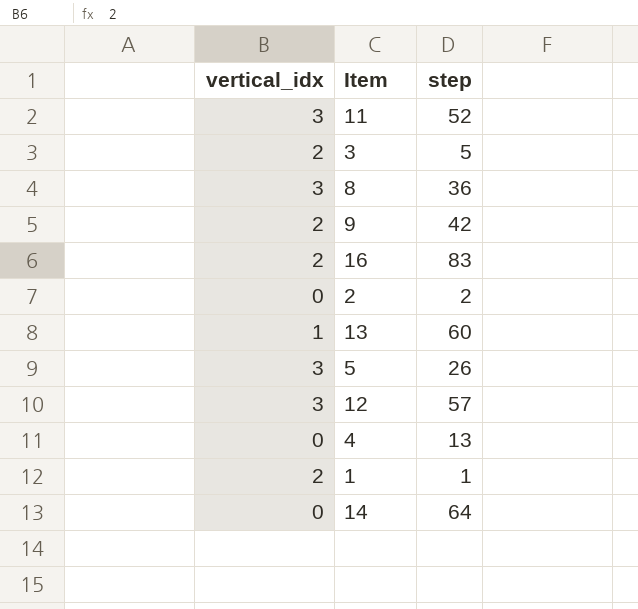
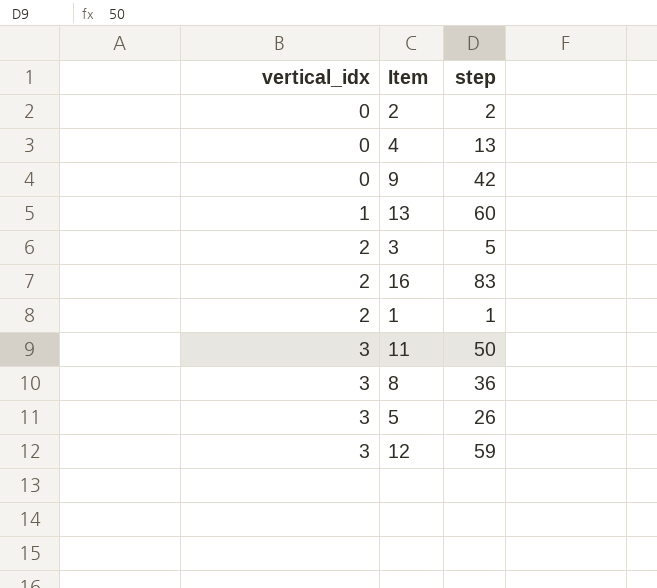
row order: none -> vertical_idx ascending
row 14: 0 | 64 -> none
9 | vertical_idx: 2 -> 0
11 | step: 52 -> 50
12 | step: 57 -> 59

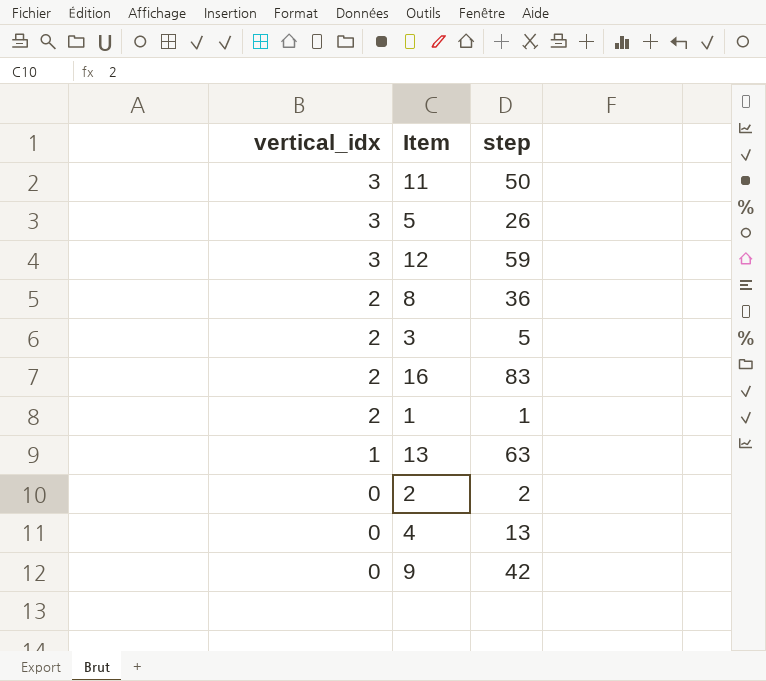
row order: vertical_idx ascending -> vertical_idx descending
8 | vertical_idx: 3 -> 2
13 | step: 60 -> 63

